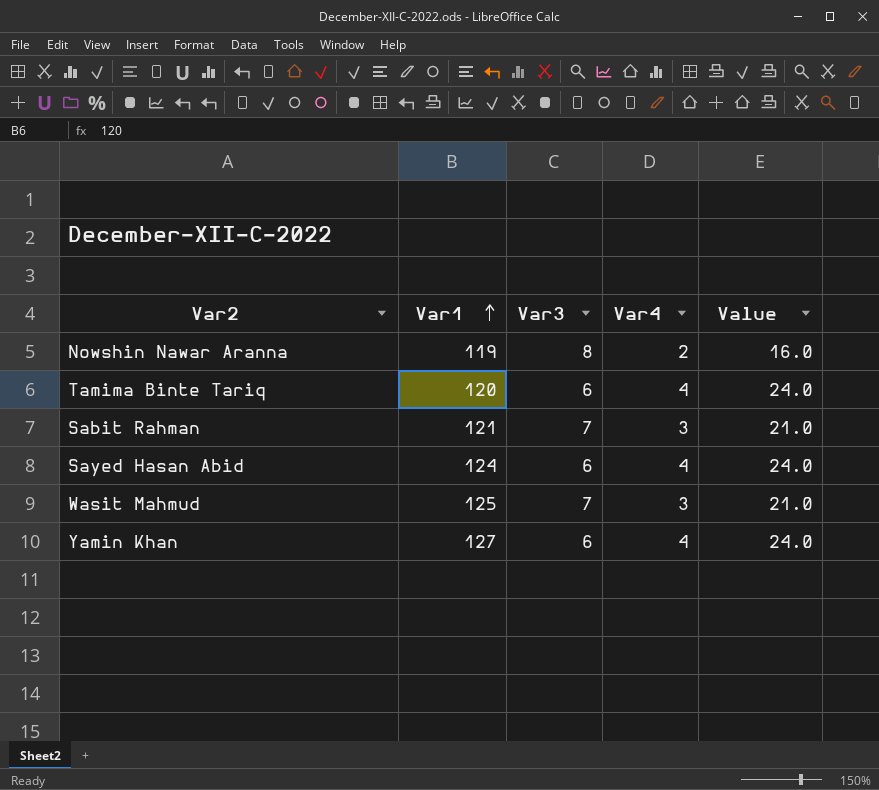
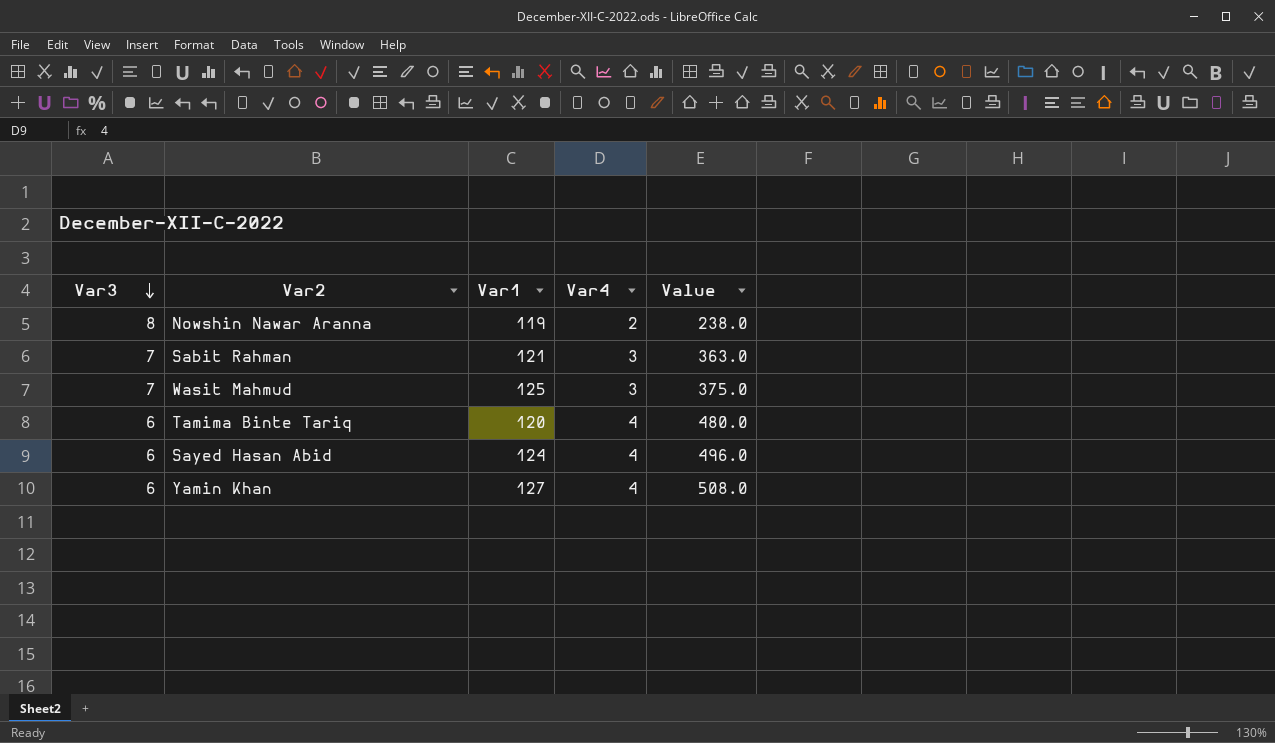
row order: Var1 ascending -> Var3 descending
column Var3 | position: 3 -> 1
column Value | formula: [Var3] * [Var4] -> [Var1] * [Var4]

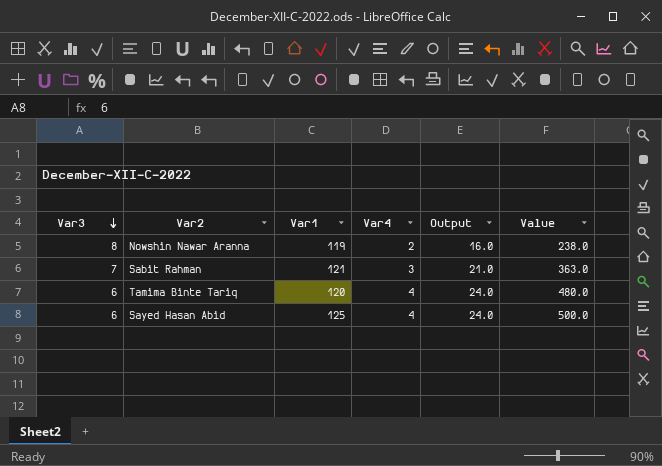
column Output | formula: none -> [Var3] * [Var4]
row Wasit Mahmud: 7 | 125 | 3 | 375.0 -> none
row Yamin Khan: 6 | 127 | 4 | 508.0 -> none
Sayed Hasan Abid | Var1: 124 -> 125
Sayed Hasan Abid | Value: 496.0 -> 500.0

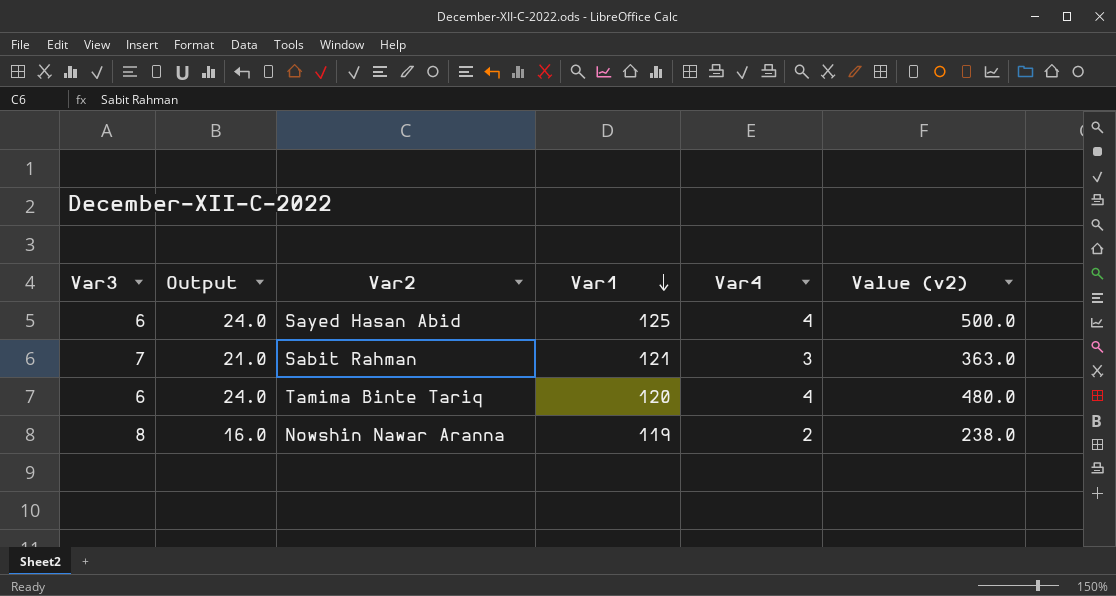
row order: Var3 descending -> Var1 descending
column Output | position: 5 -> 2
column name: Value -> Value (v2)

